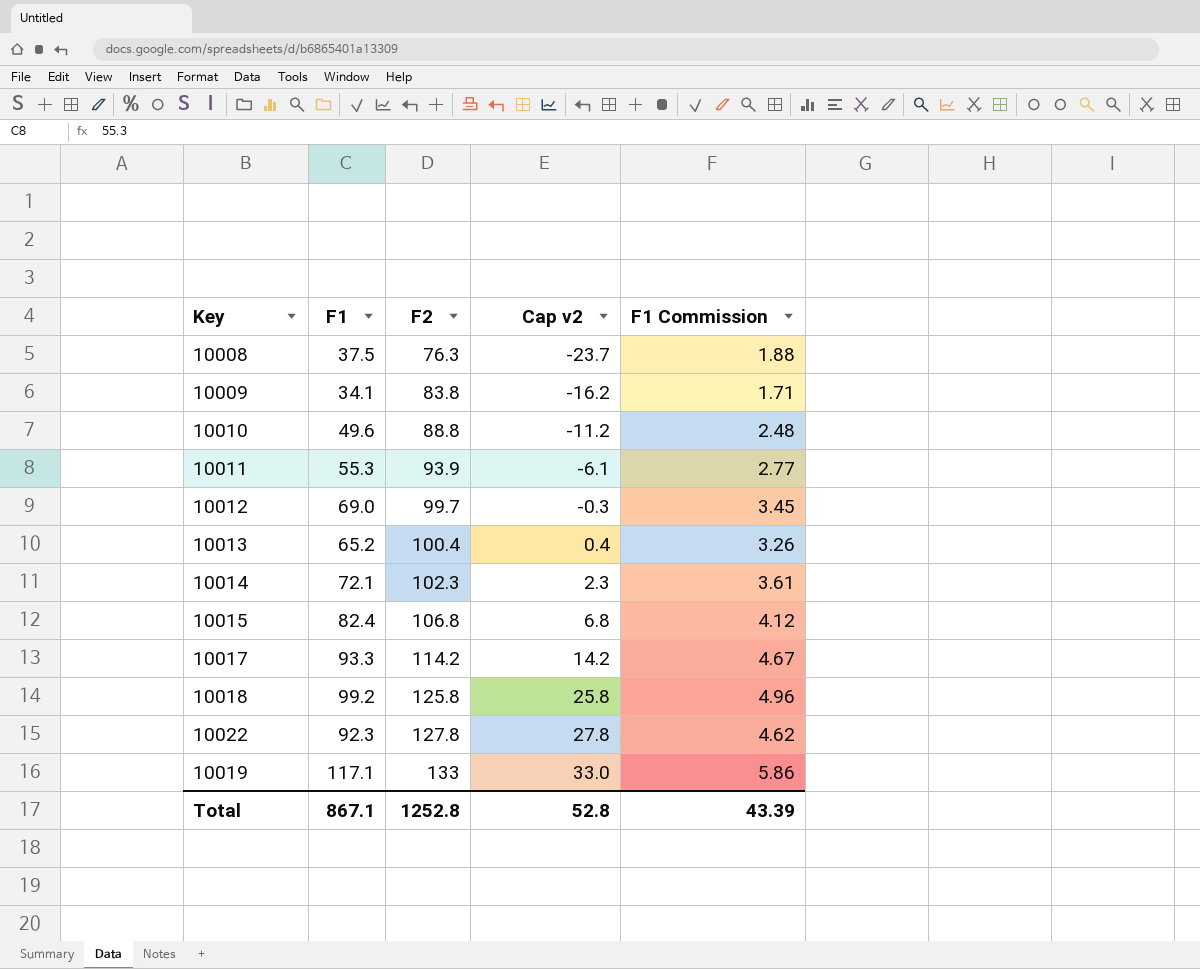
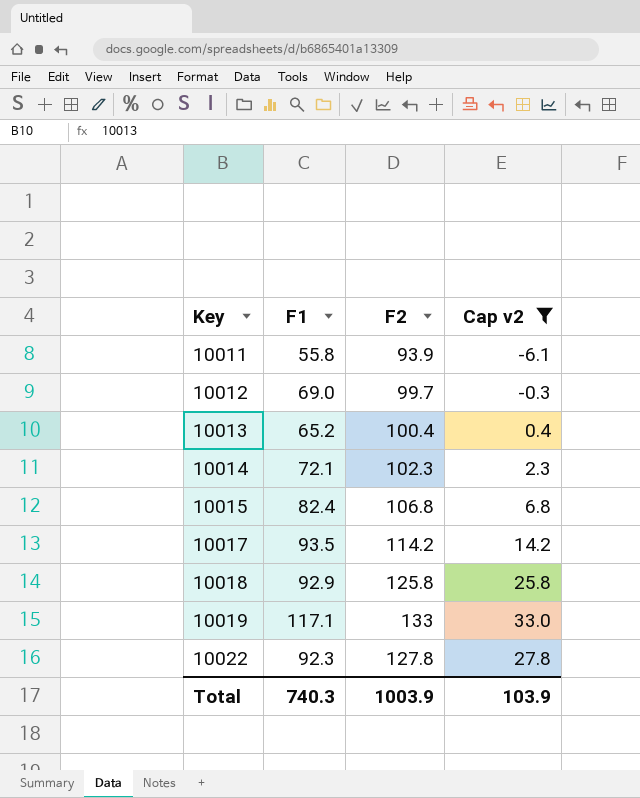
filter: none -> Cap v2 >= -6.1
row order: F2 ascending -> Key ascending
column F1 Commission | formula: [F1] * 0.05 -> none
10011 | F1: 55.3 -> 55.8
10017 | F1: 93.3 -> 93.5
10018 | F1: 99.2 -> 92.9
Total | F1: 867.1 -> 740.3
Total | F2: 1252.8 -> 1003.9
Total | Cap v2: 52.8 -> 103.9

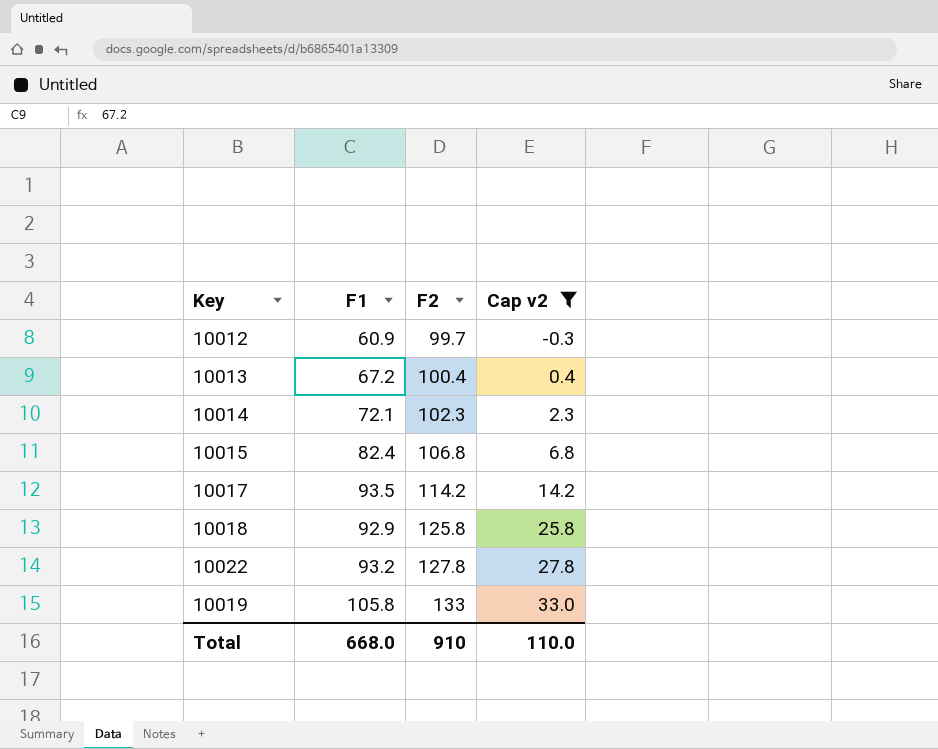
row order: Key ascending -> F2 ascending
row 10011: 55.8 | 93.9 | -6.1 -> none
10012 | F1: 69.0 -> 60.9
10013 | F1: 65.2 -> 67.2
10022 | F1: 92.3 -> 93.2
10019 | F1: 117.1 -> 105.8
Total | F1: 740.3 -> 668.0
Total | F2: 1003.9 -> 910
Total | Cap v2: 103.9 -> 110.0

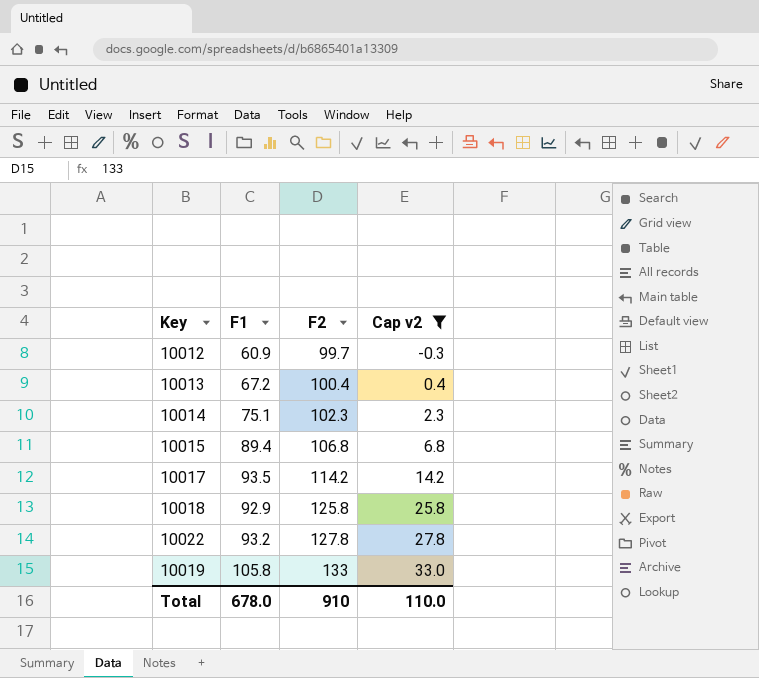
10014 | F1: 72.1 -> 75.1
10015 | F1: 82.4 -> 89.4
Total | F1: 668.0 -> 678.0

